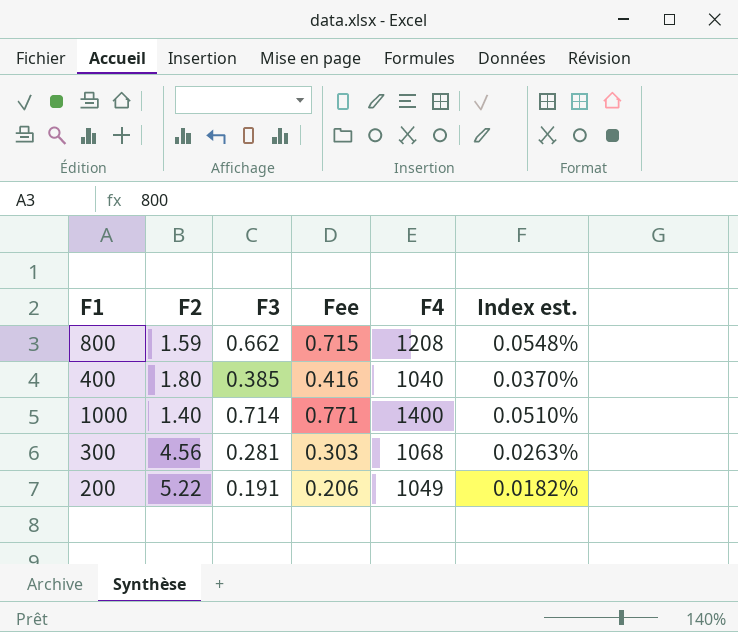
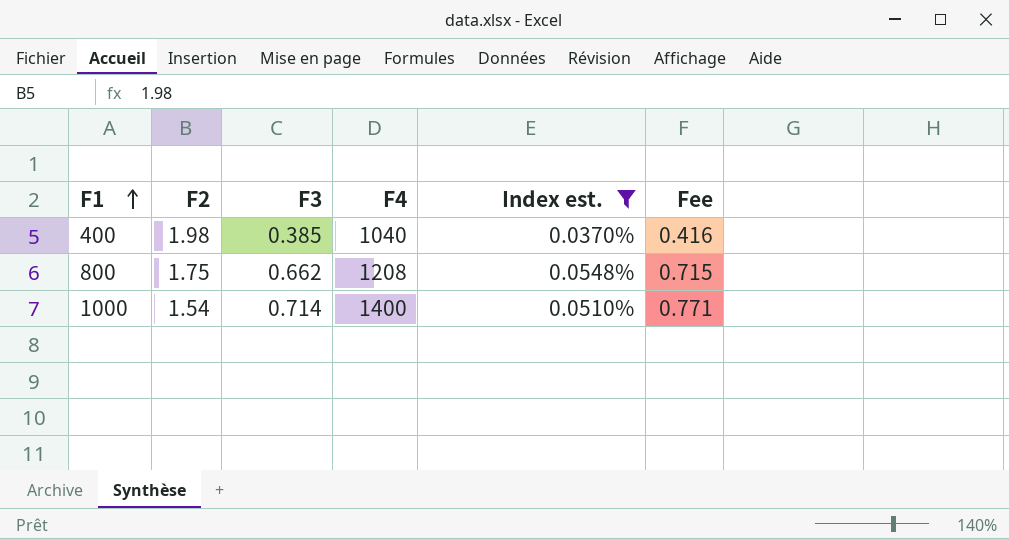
filter: none -> Index est. >= 0.0370%
row order: none -> F1 ascending
column Fee | position: 4 -> 6
400 | F2: 1.80 -> 1.98
800 | F2: 1.59 -> 1.75
1000 | F2: 1.40 -> 1.54

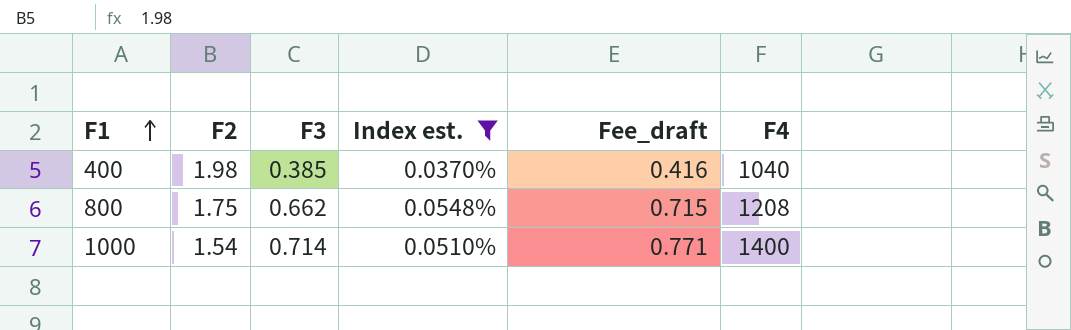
column name: Fee -> Fee_draft
column F4 | position: 4 -> 6

